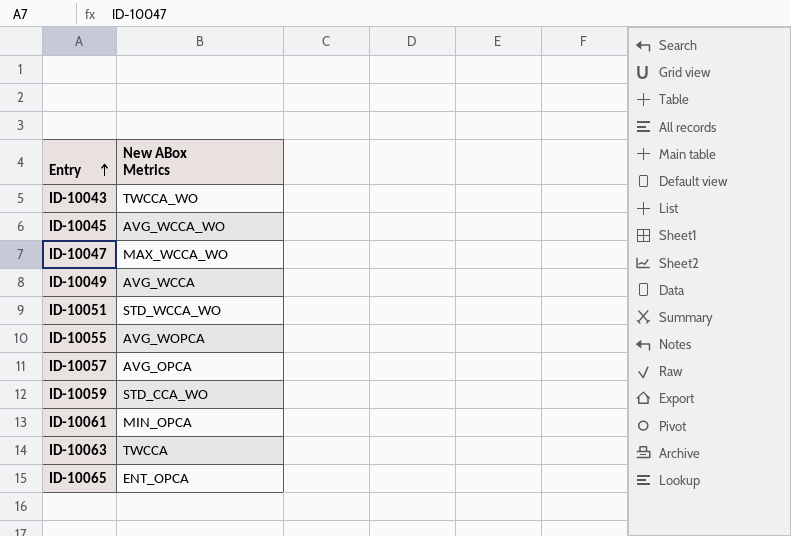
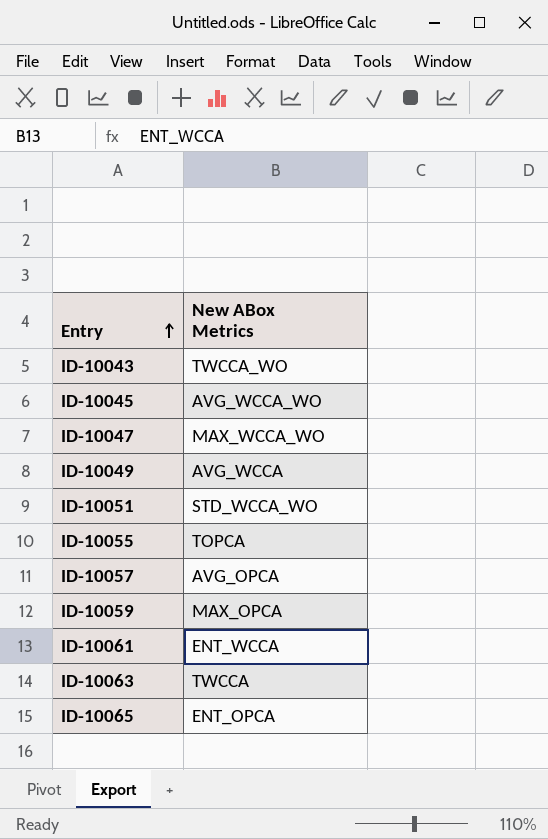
ID-10055 | New ABox Metrics: AVG_WOPCA -> TOPCA
ID-10059 | New ABox Metrics: STD_CCA_WO -> MAX_OPCA
ID-10061 | New ABox Metrics: MIN_OPCA -> ENT_WCCA

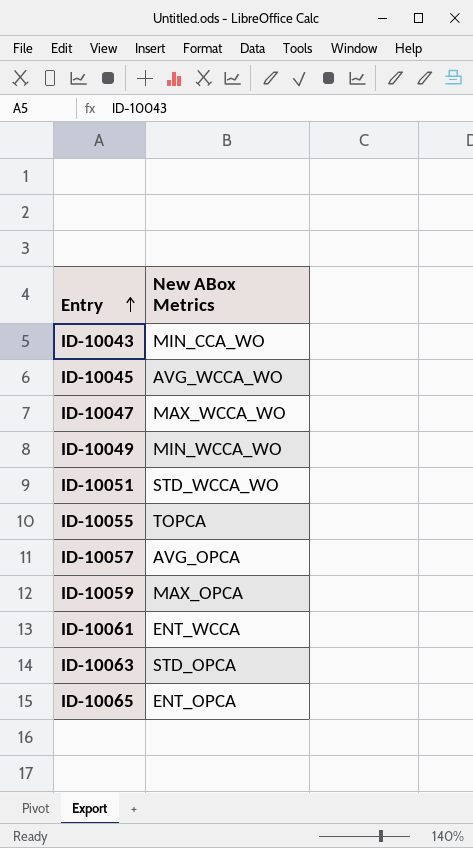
ID-10043 | New ABox Metrics: TWCCA_WO -> MIN_CCA_WO
ID-10049 | New ABox Metrics: AVG_WCCA -> MIN_WCCA_WO
ID-10063 | New ABox Metrics: TWCCA -> STD_OPCA

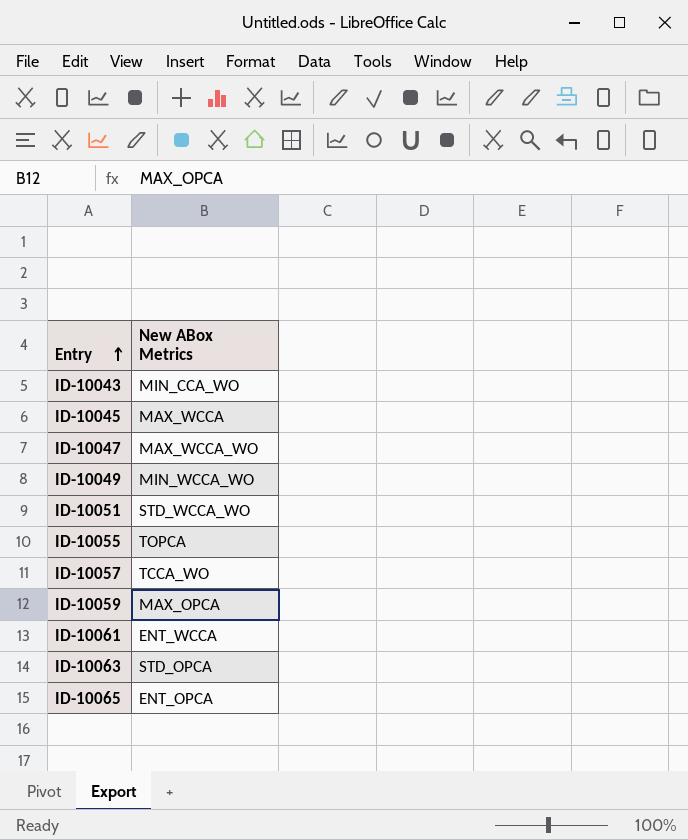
ID-10045 | New ABox Metrics: AVG_WCCA_WO -> MAX_WCCA
ID-10057 | New ABox Metrics: AVG_OPCA -> TCCA_WO

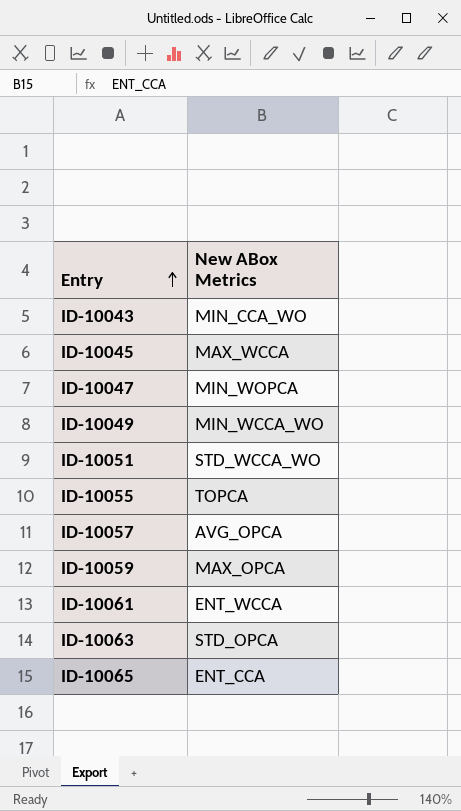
ID-10047 | New ABox Metrics: MAX_WCCA_WO -> MIN_WOPCA
ID-10057 | New ABox Metrics: TCCA_WO -> AVG_OPCA
ID-10065 | New ABox Metrics: ENT_OPCA -> ENT_CCA

